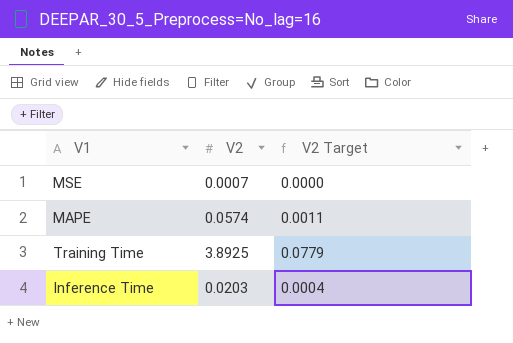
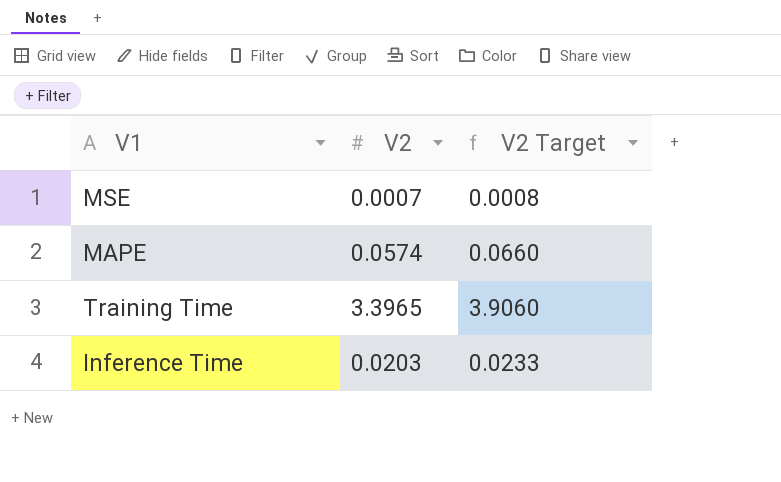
column V2 Target | formula: [V2] * 0.02 -> [V2] * 1.15
Training Time | V2: 3.8925 -> 3.3965

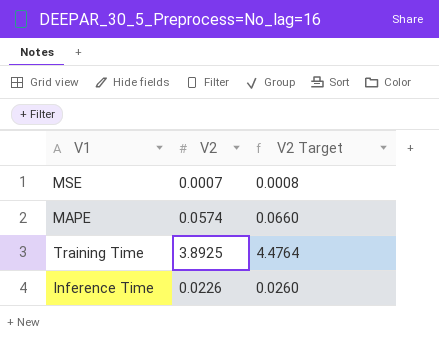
Training Time | V2: 3.3965 -> 3.8925
Training Time | V2 Target: 3.9060 -> 4.4764
Inference Time | V2: 0.0203 -> 0.0226
Inference Time | V2 Target: 0.0233 -> 0.0260

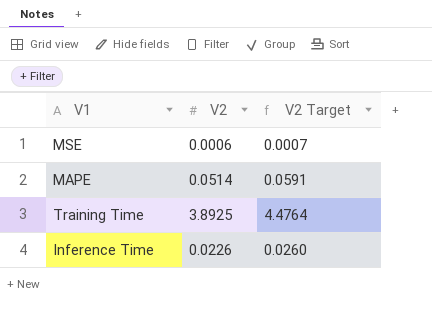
MSE | V2: 0.0007 -> 0.0006
MSE | V2 Target: 0.0008 -> 0.0007
MAPE | V2: 0.0574 -> 0.0514
MAPE | V2 Target: 0.0660 -> 0.0591

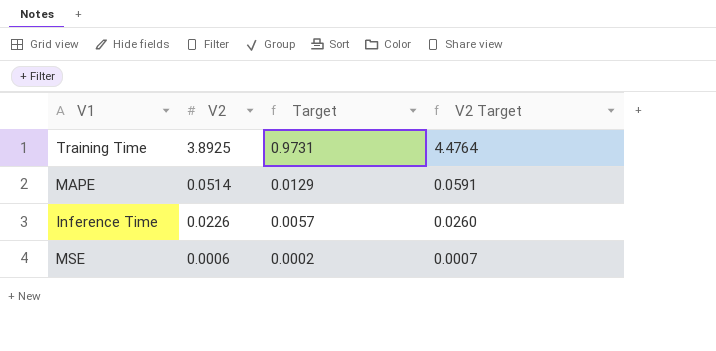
row order: none -> V2 descending
column Target | formula: none -> [V2] * 0.25

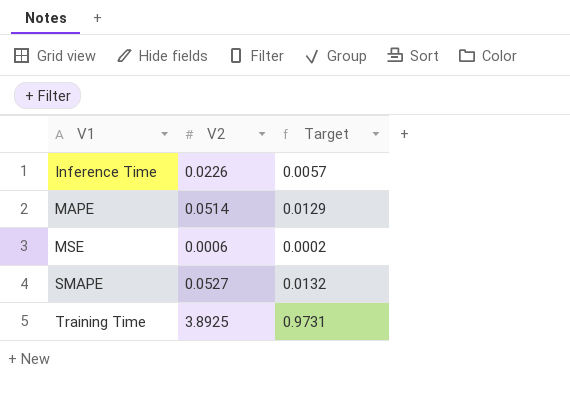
row order: V2 descending -> V1 ascending
column V2 Target | formula: [V2] * 1.15 -> none
row SMAPE: none -> 0.0527 | 0.0132

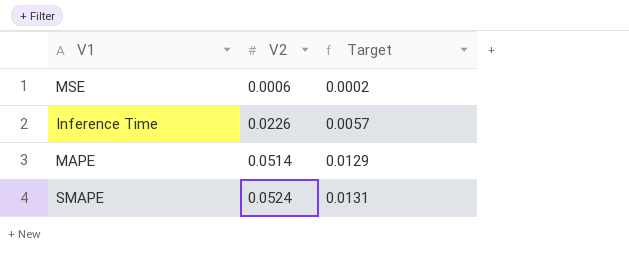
row order: V1 ascending -> V2 ascending
row Training Time: 3.8925 | 0.9731 -> none
SMAPE | V2: 0.0527 -> 0.0524
SMAPE | Target: 0.0132 -> 0.0131

